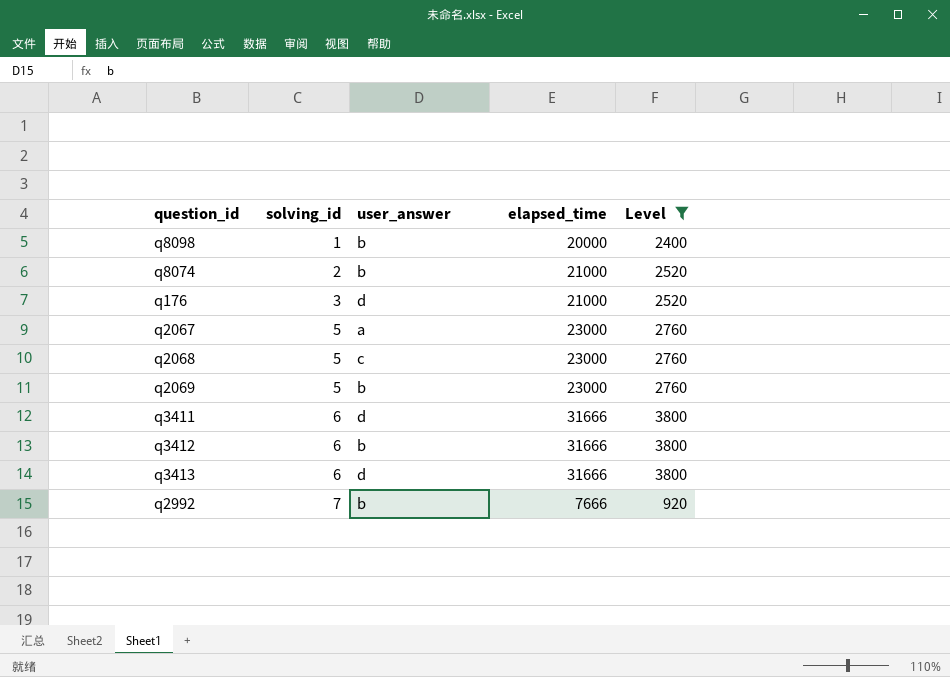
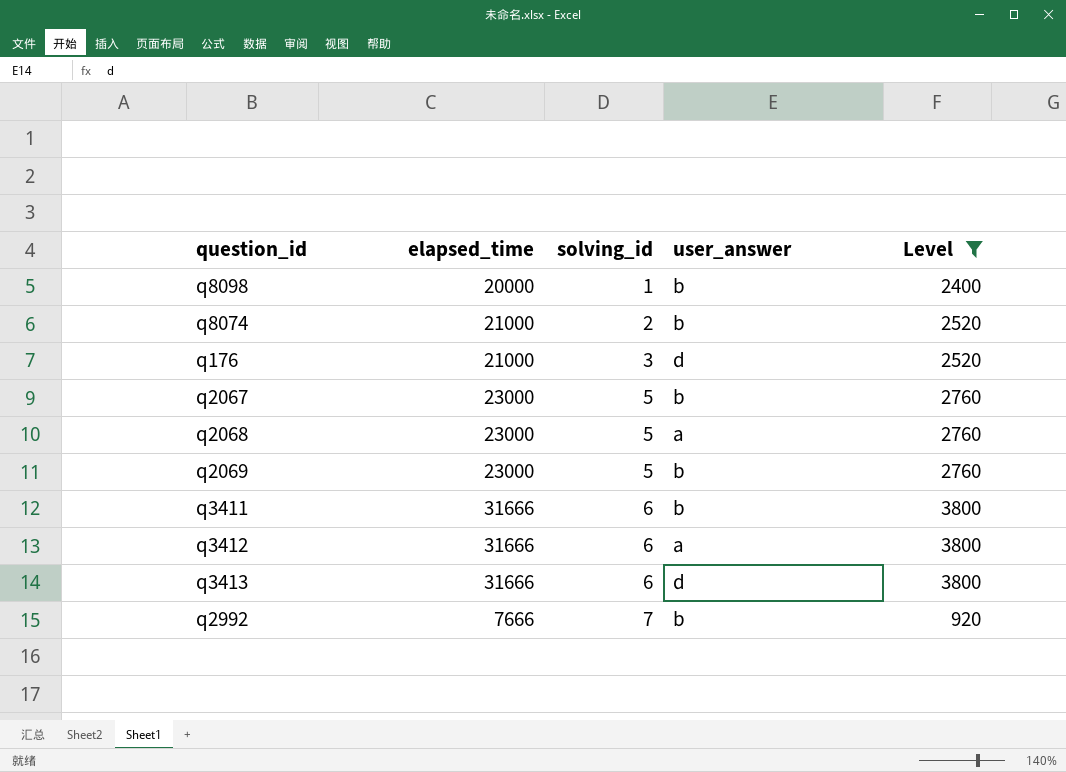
column elapsed_time | position: 4 -> 2
q2067 | user_answer: a -> b
q2068 | user_answer: c -> a
q3411 | user_answer: d -> b
q3412 | user_answer: b -> a

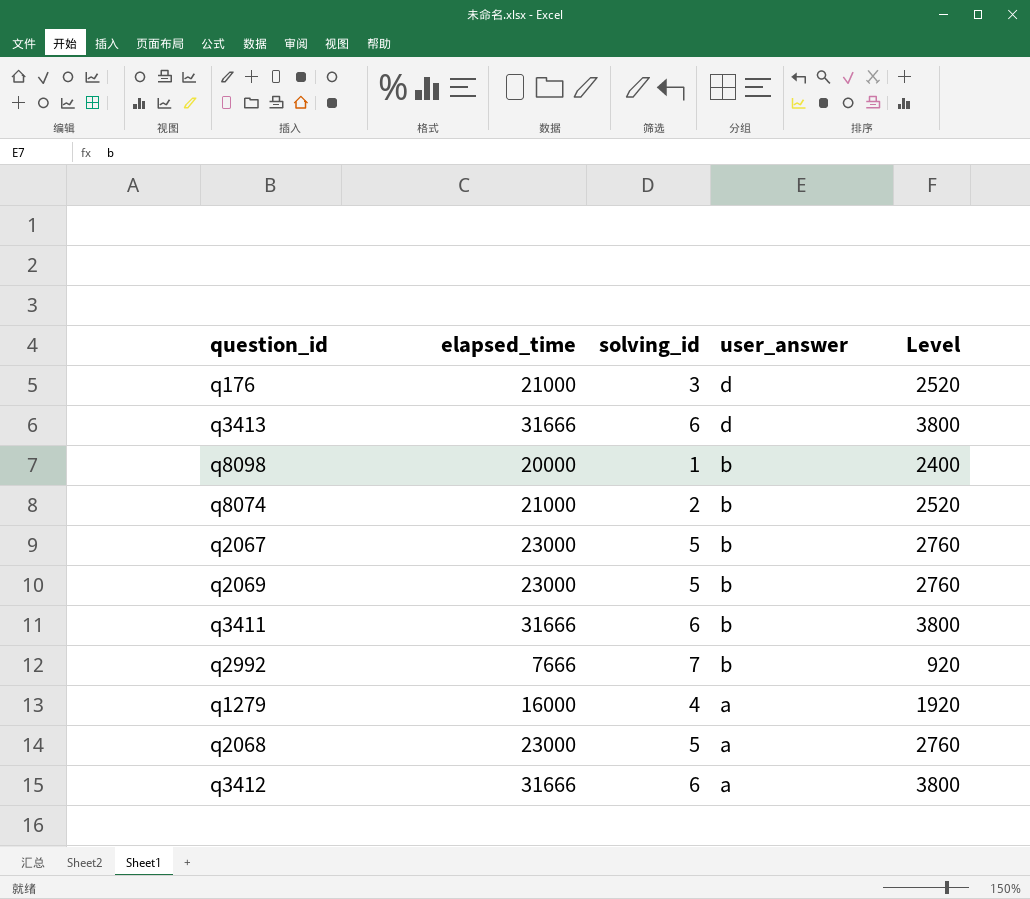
filter: Level != 1920 -> none
row order: solving_id ascending -> user_answer descending

